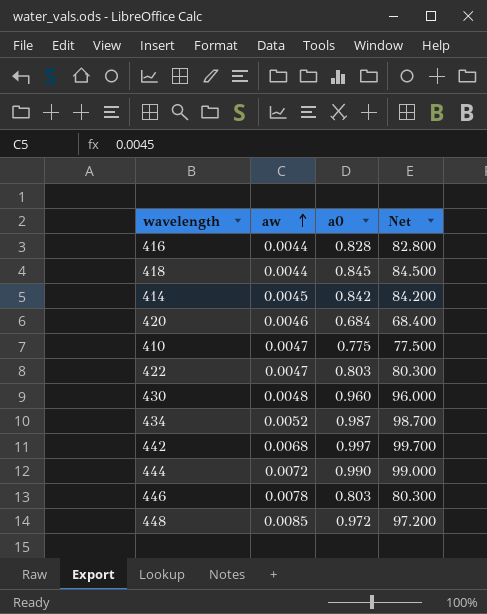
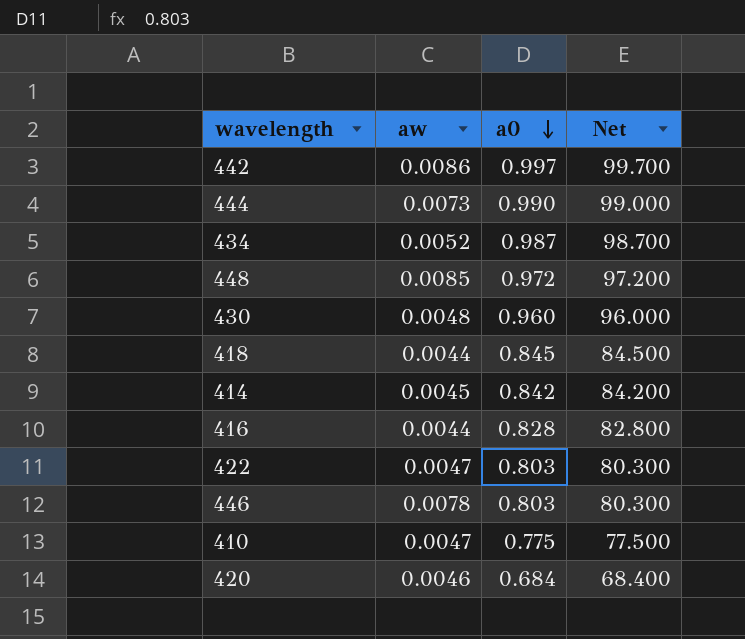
row order: aw ascending -> a0 descending
442 | aw: 0.0068 -> 0.0086
444 | aw: 0.0072 -> 0.0073

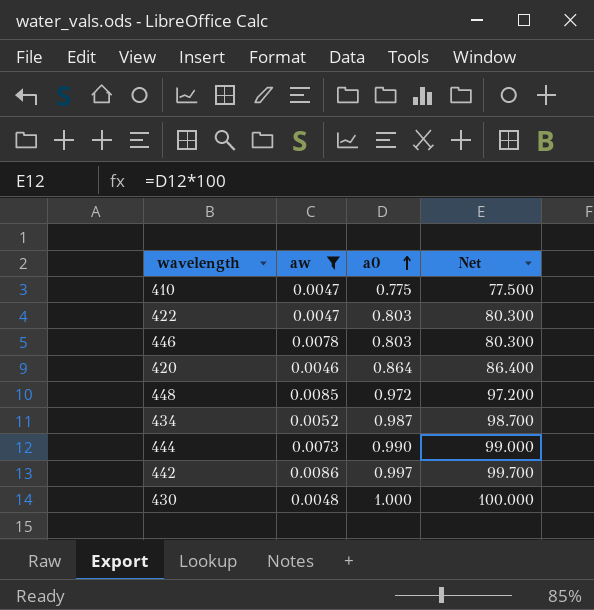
filter: none -> aw >= 0.0046
row order: a0 descending -> a0 ascending
420 | a0: 0.684 -> 0.864
420 | Net: 68.400 -> 86.400
430 | a0: 0.960 -> 1.000
430 | Net: 96.000 -> 100.000

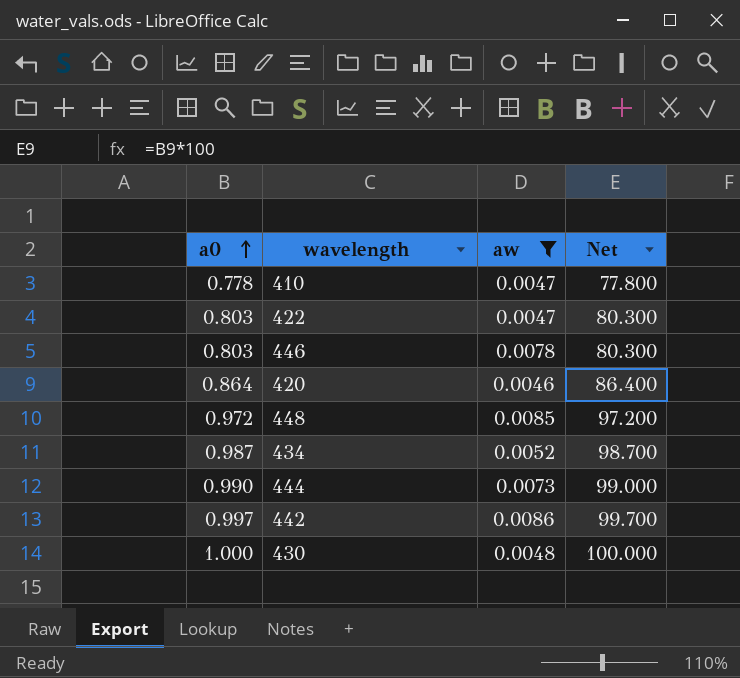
column a0 | position: 3 -> 1
410 | a0: 0.775 -> 0.778
410 | Net: 77.500 -> 77.800

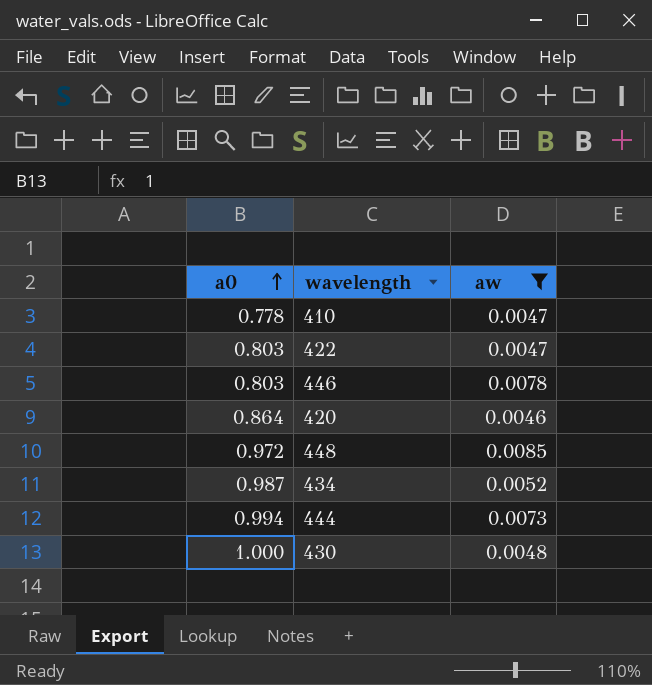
column Net | formula: [a0] * 100 -> none
row 442: 0.997 | 0.0086 | 99.700 -> none
444 | a0: 0.990 -> 0.994

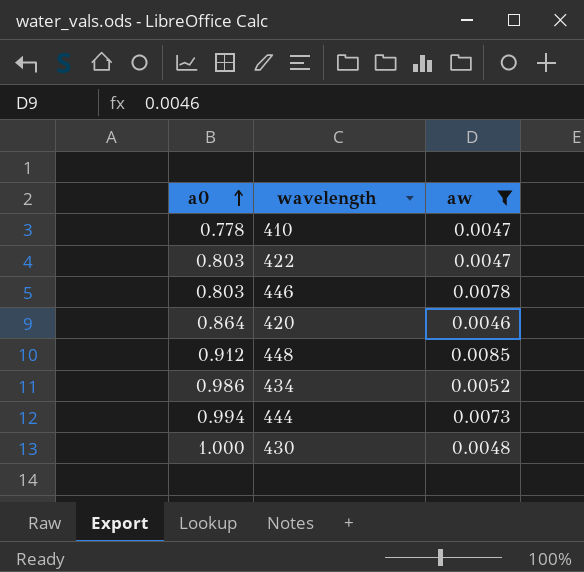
448 | a0: 0.972 -> 0.912
434 | a0: 0.987 -> 0.986

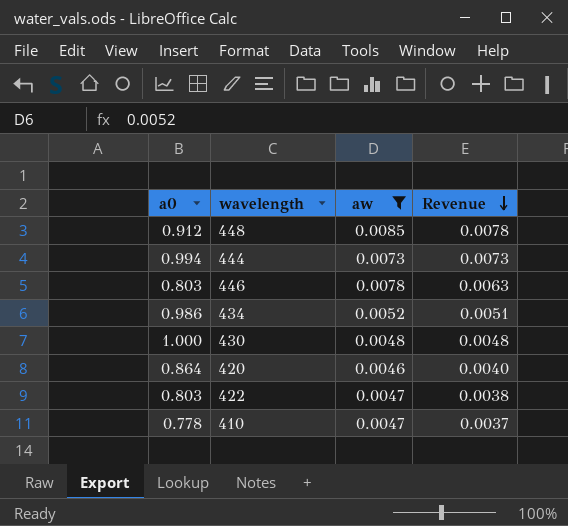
row order: a0 ascending -> Revenue descending
column Revenue | formula: none -> [a0] * [aw]

